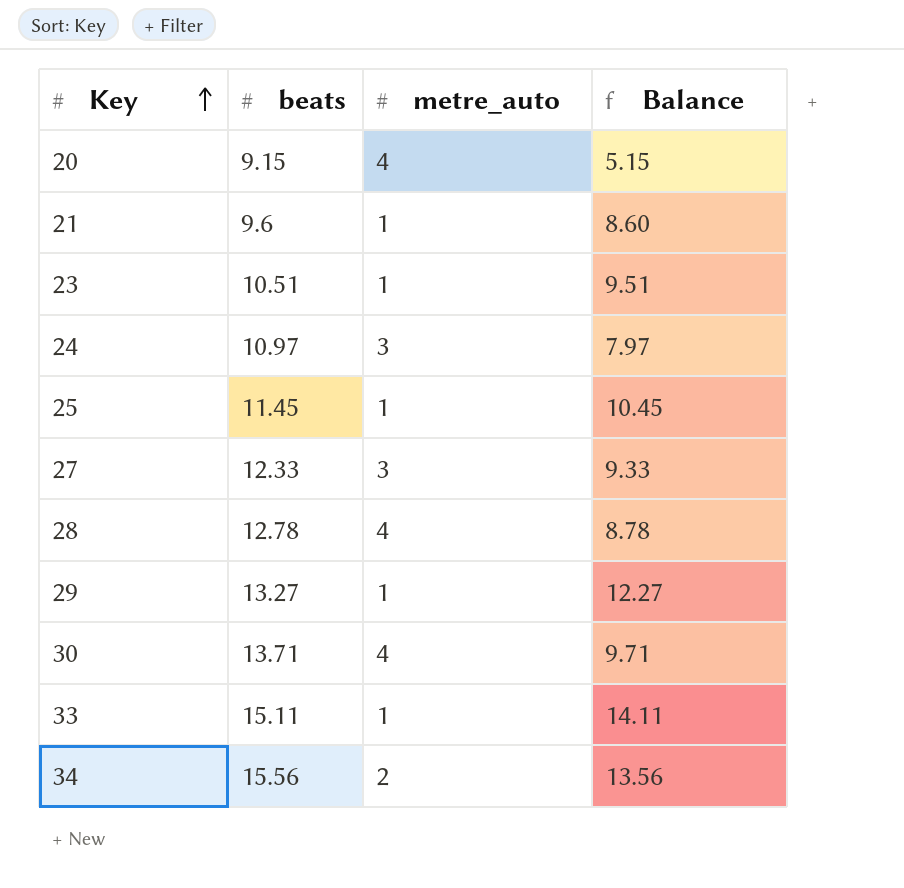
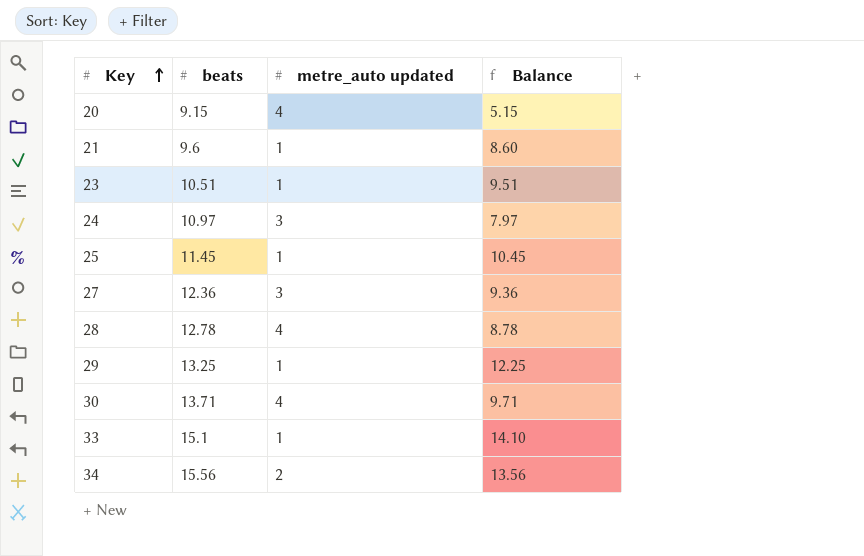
column name: metre_auto -> metre_auto updated
27 | beats: 12.33 -> 12.36
27 | Balance: 9.33 -> 9.36
29 | beats: 13.27 -> 13.25
29 | Balance: 12.27 -> 12.25
33 | beats: 15.11 -> 15.1
33 | Balance: 14.11 -> 14.10

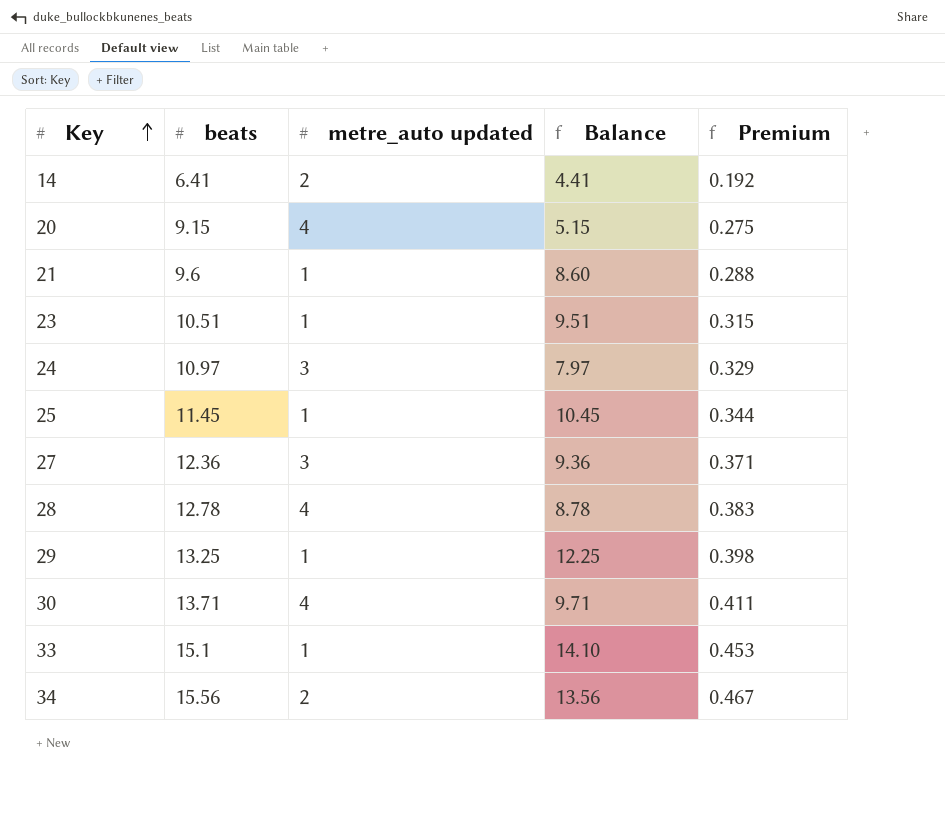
column Premium | formula: none -> [beats] * 0.03
row 14: none -> 6.41 | 2 | 4.41 | 0.192

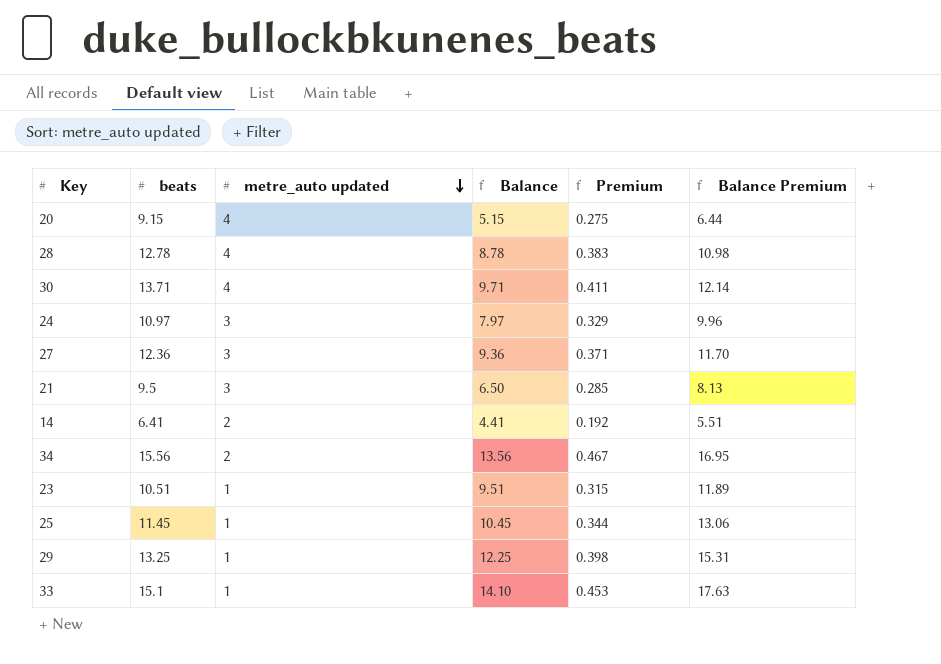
row order: Key ascending -> metre_auto updated descending
column Balance Premium | formula: none -> [Balance] * 1.25
21 | beats: 9.6 -> 9.5
21 | metre_auto updated: 1 -> 3
21 | Balance: 8.60 -> 6.50
21 | Premium: 0.288 -> 0.285

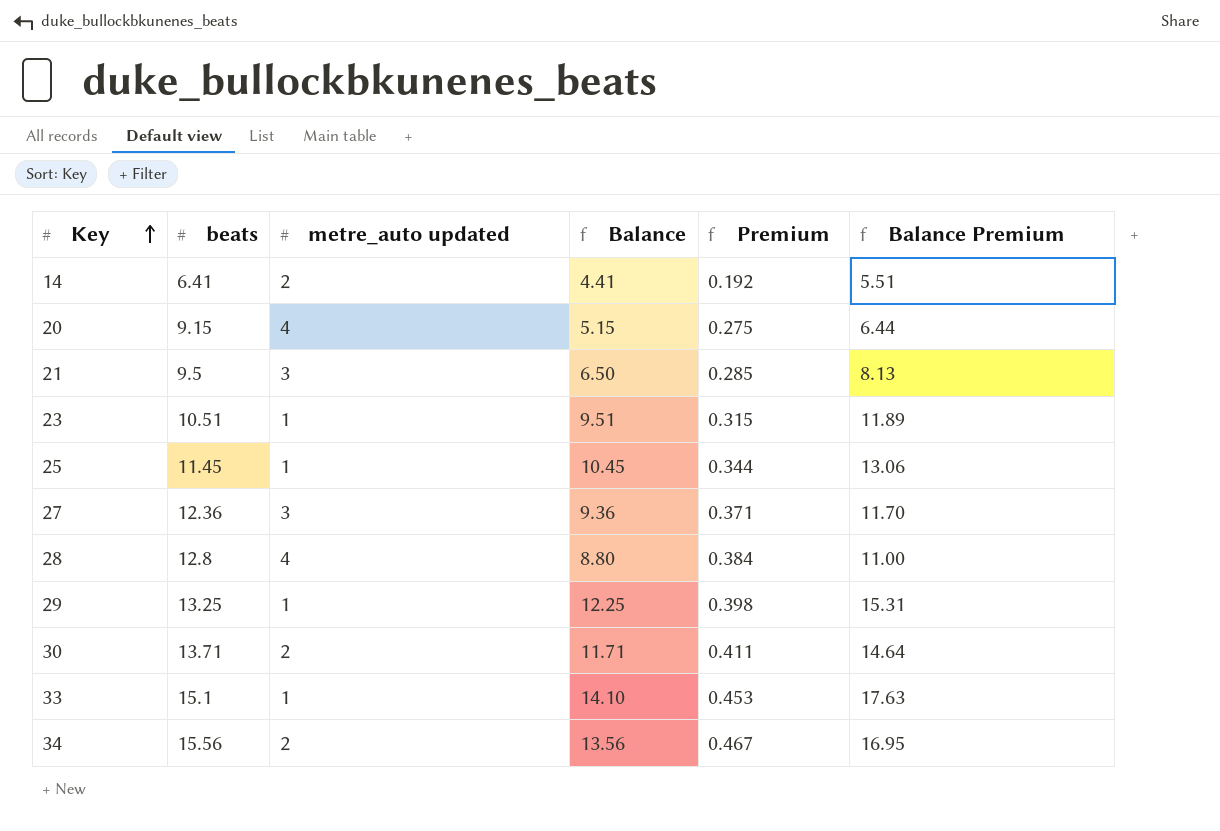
row order: metre_auto updated descending -> Key ascending
row 24: 10.97 | 3 | 7.97 | 0.329 | 9.96 -> none
28 | beats: 12.78 -> 12.8
28 | Balance: 8.78 -> 8.80
28 | Premium: 0.383 -> 0.384
28 | Balance Premium: 10.98 -> 11.00
30 | metre_auto updated: 4 -> 2
30 | Balance: 9.71 -> 11.71
30 | Balance Premium: 12.14 -> 14.64

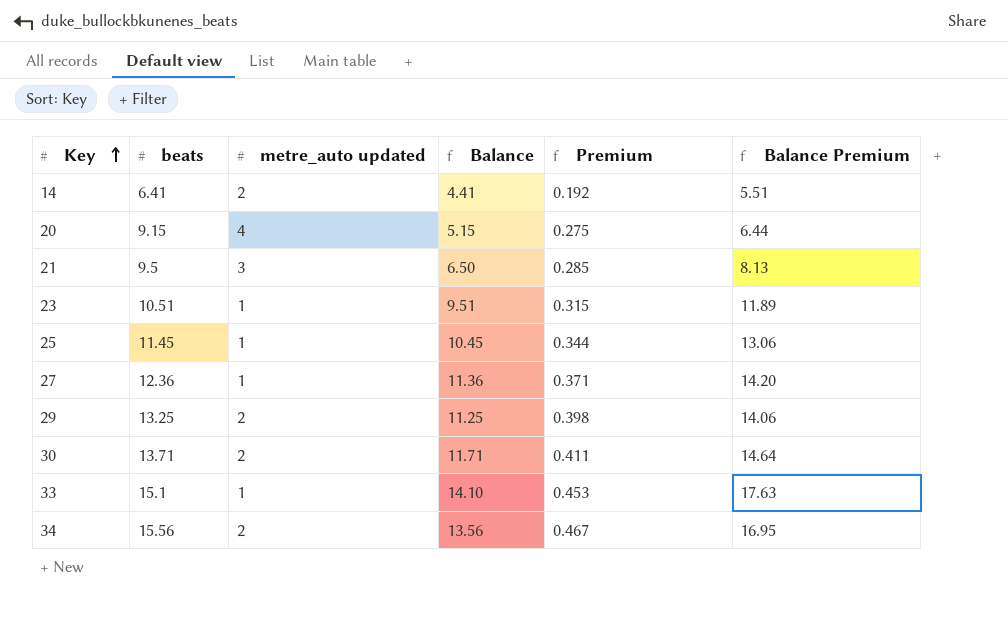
row 28: 12.8 | 4 | 8.80 | 0.384 | 11.00 -> none
27 | metre_auto updated: 3 -> 1
27 | Balance: 9.36 -> 11.36
27 | Balance Premium: 11.70 -> 14.20
29 | metre_auto updated: 1 -> 2
29 | Balance: 12.25 -> 11.25
29 | Balance Premium: 15.31 -> 14.06

